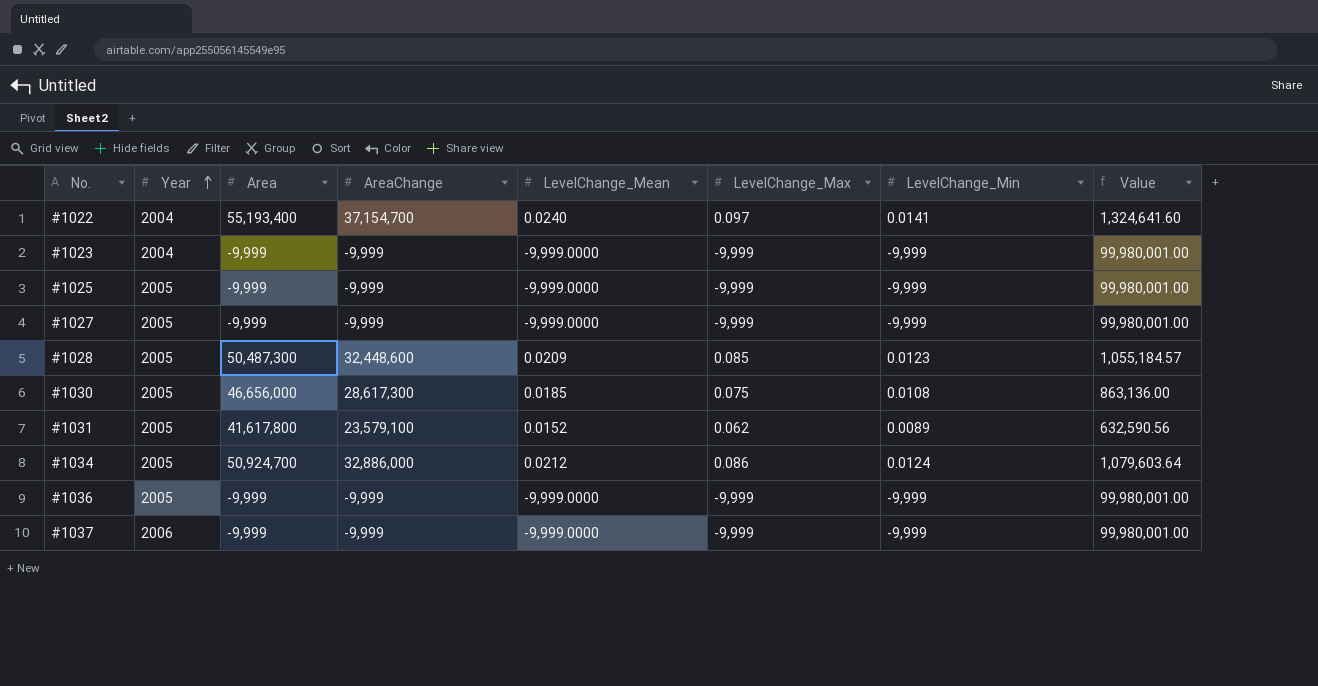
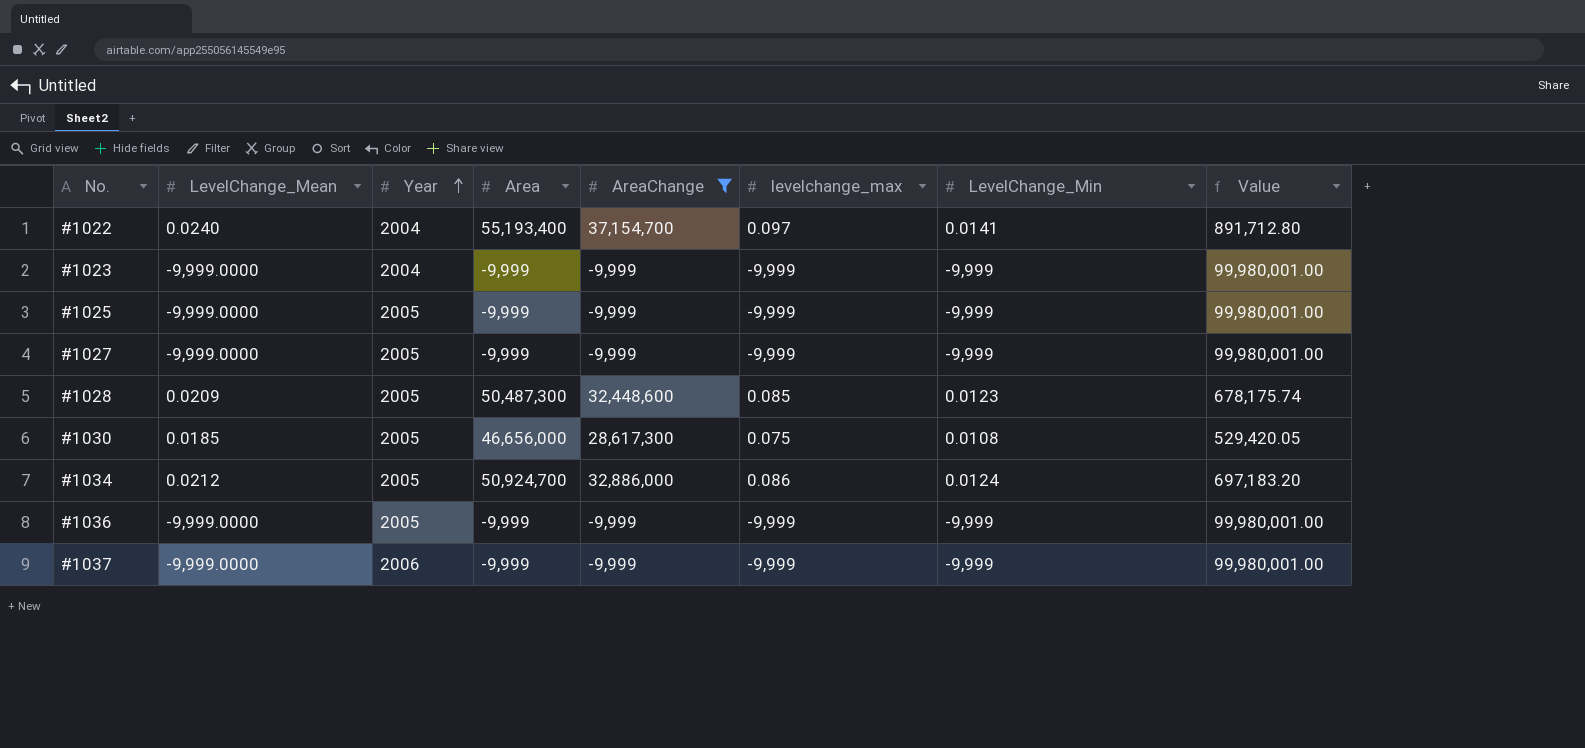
filter: none -> AreaChange != 23,579,100
column LevelChange_Mean | position: 5 -> 2
column name: LevelChange_Max -> levelchange_max
column Value | formula: [Area] * [LevelChange_Mean] -> [LevelChange_Mean] * [AreaChange]

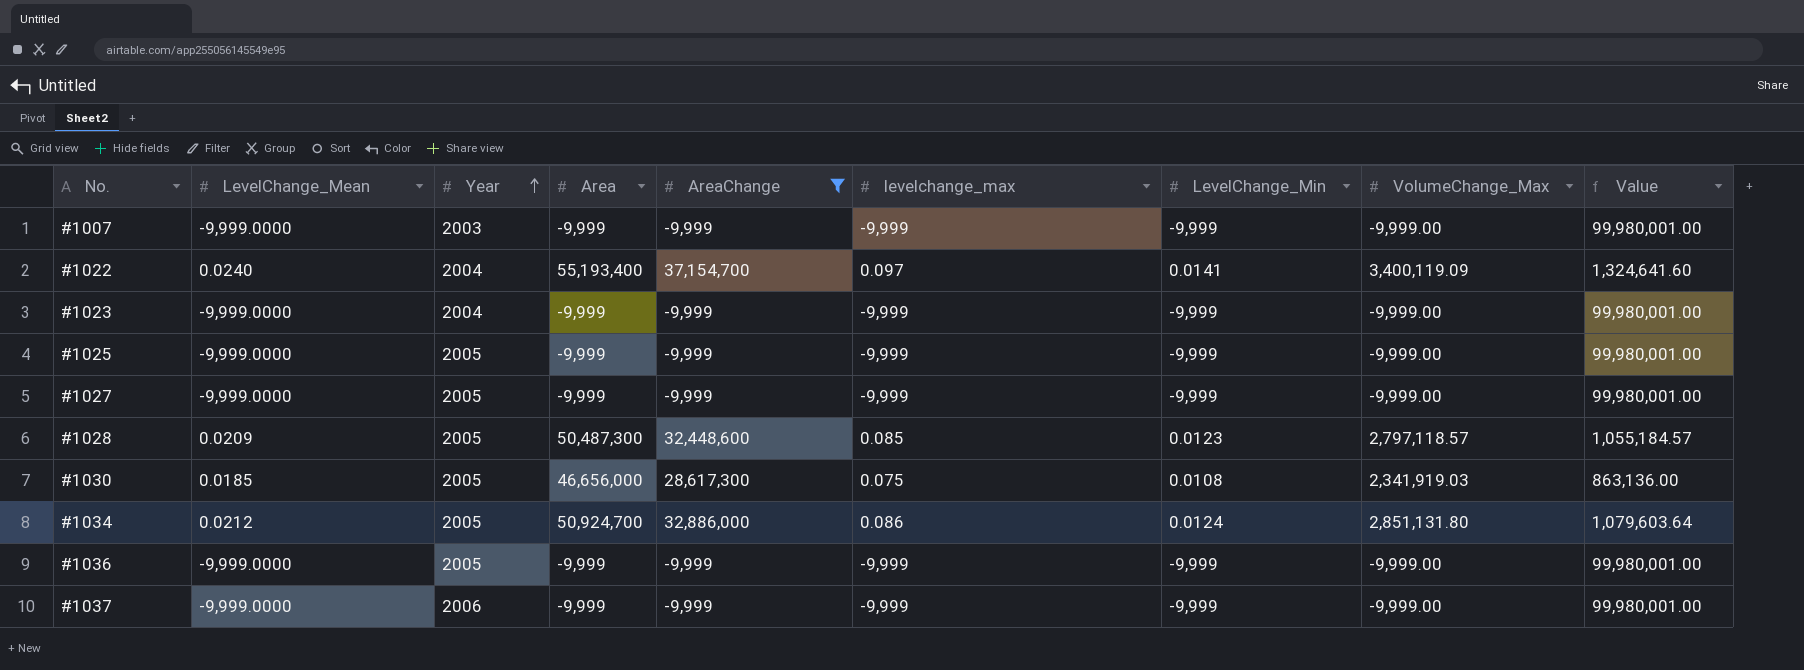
column VolumeChange_Max | position: none -> 8
column Value | formula: [LevelChange_Mean] * [AreaChange] -> [LevelChange_Mean] * [Area]
row #1007: none -> -9,999.0000 | 2003 | -9,999 | -9,999 | -9,999 | -9,999 | -9,999.00 | 99,980,001.00

